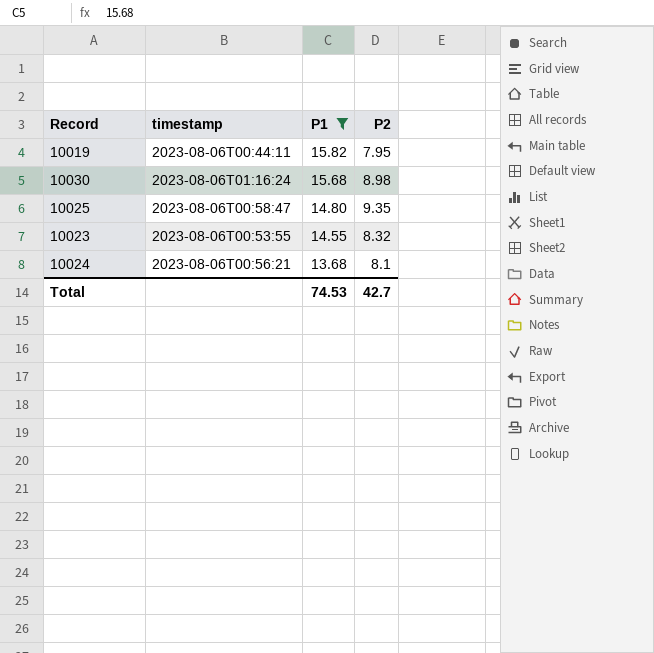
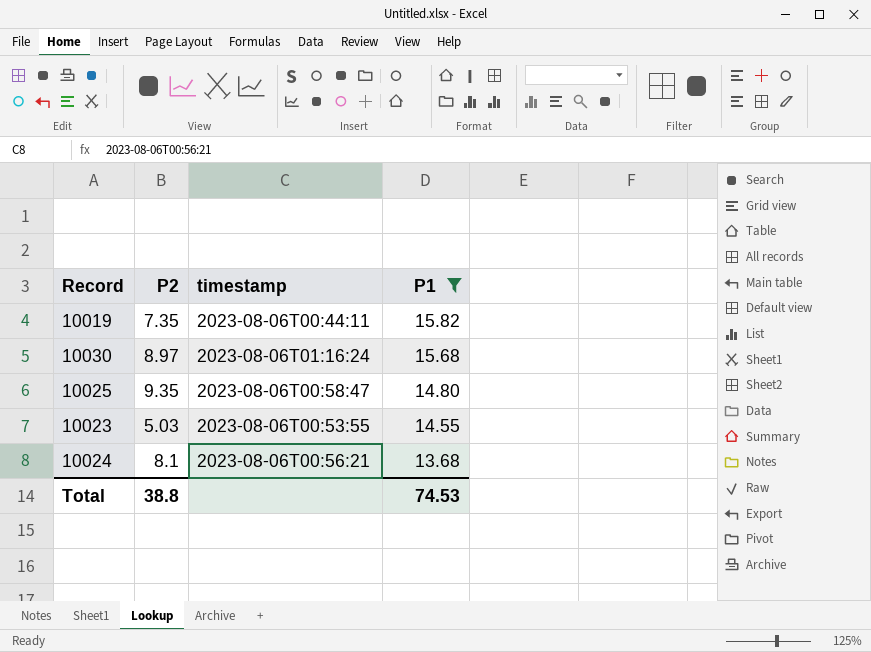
column P2 | position: 4 -> 2
10019 | P2: 7.95 -> 7.35
10030 | P2: 8.98 -> 8.97
10023 | P2: 8.32 -> 5.03
Total | P2: 42.7 -> 38.8

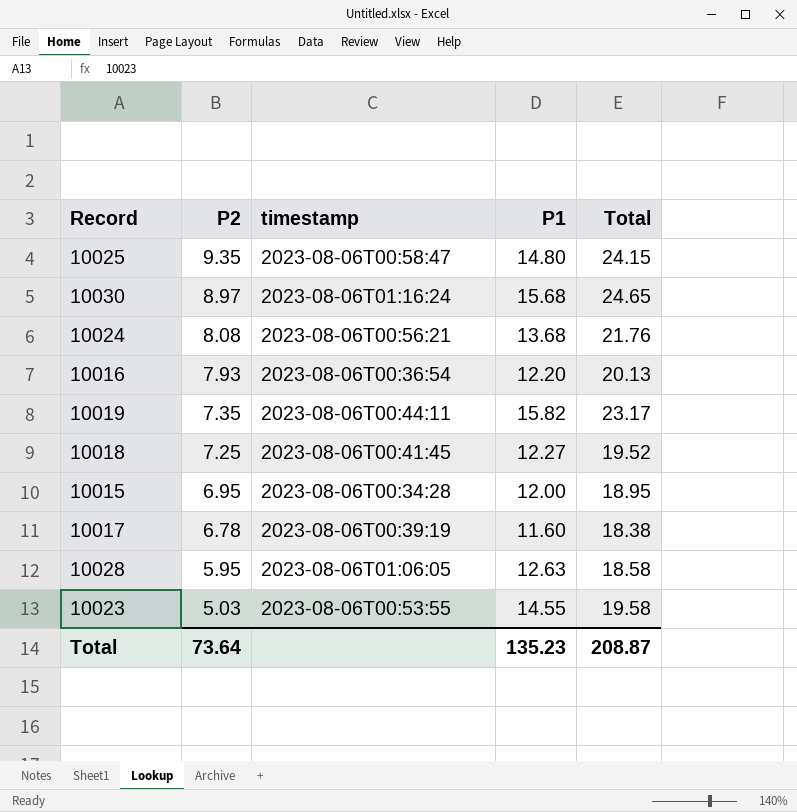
filter: P1 >= 13.68 -> none
row order: P1 descending -> P2 descending
column Total | formula: none -> [P2] + [P1]
10024 | P2: 8.1 -> 8.08
Total | P2: 38.8 -> 73.64
Total | P1: 74.53 -> 135.23

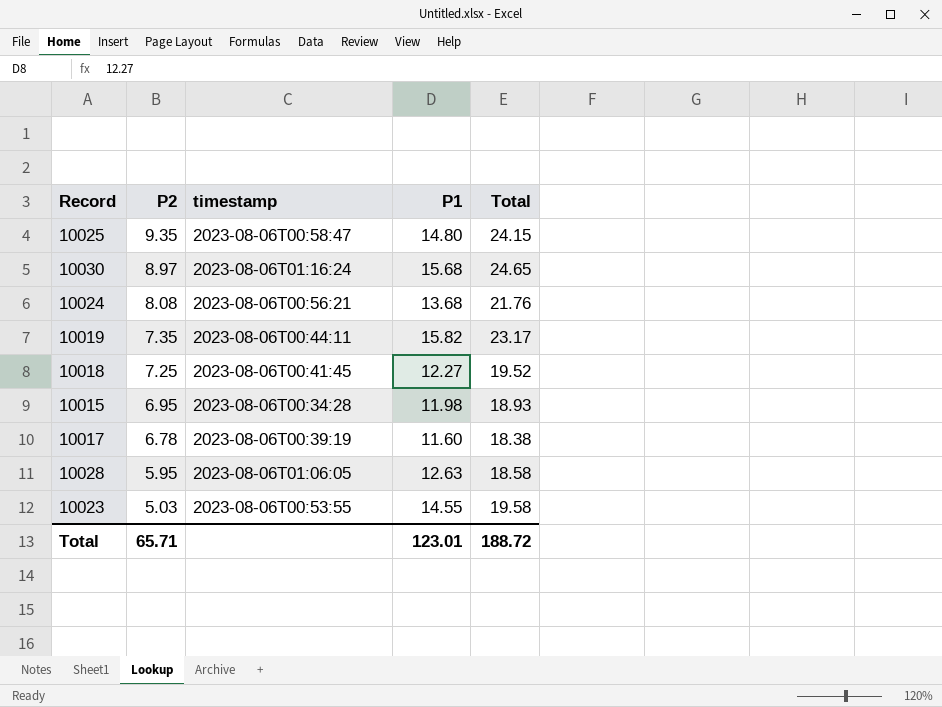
row 10016: 7.93 | 2023-08-06T00:36:54 | 12.20 | 20.13 -> none
10015 | P1: 12.00 -> 11.98
10015 | Total: 18.95 -> 18.93
Total | P2: 73.64 -> 65.71
Total | P1: 135.23 -> 123.01
Total | Total: 208.87 -> 188.72

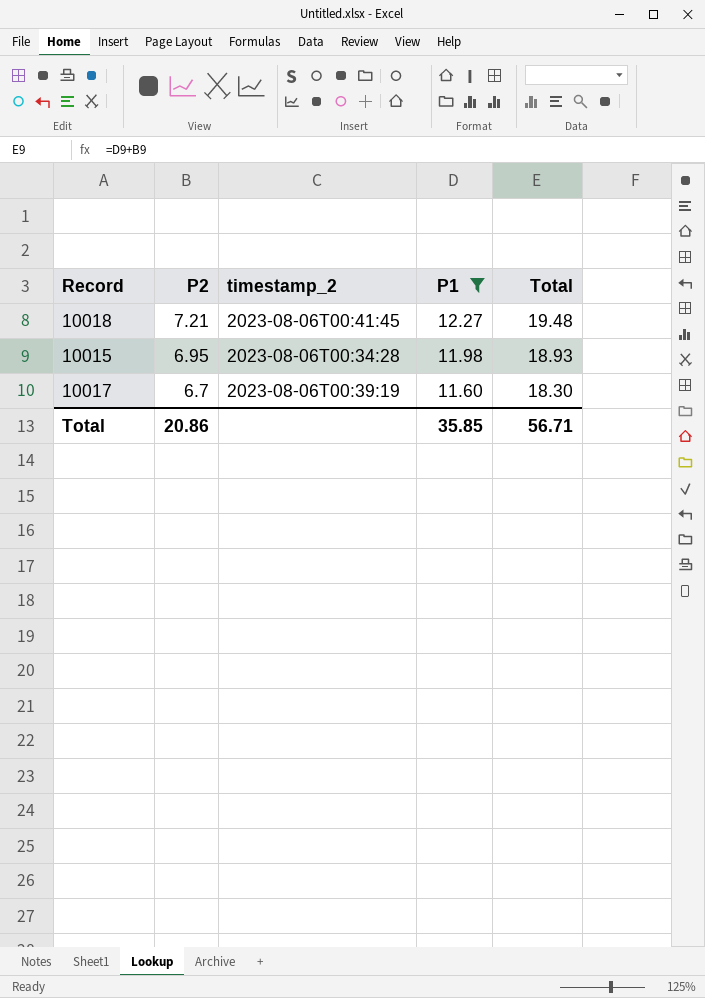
filter: none -> P1 <= 12.27
column name: timestamp -> timestamp_2
10018 | P2: 7.25 -> 7.21
10018 | Total: 19.52 -> 19.48
10017 | P2: 6.78 -> 6.7
10017 | Total: 18.38 -> 18.30
Total | P2: 65.71 -> 20.86
Total | P1: 123.01 -> 35.85
Total | Total: 188.72 -> 56.71

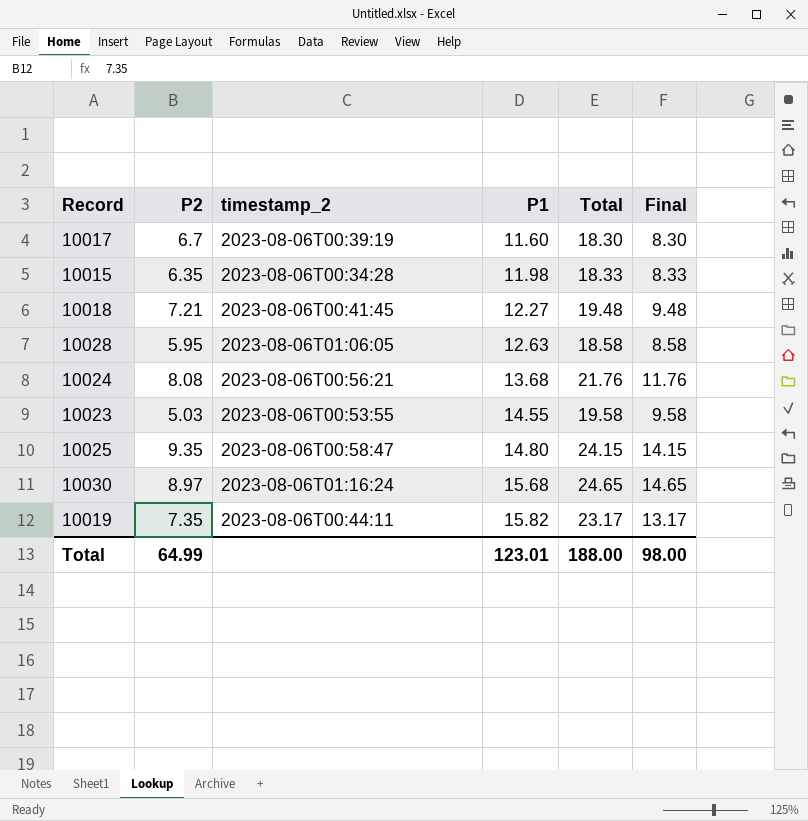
filter: P1 <= 12.27 -> none
row order: P2 descending -> P1 ascending
column Final | formula: none -> [Total] - 10
10015 | P2: 6.95 -> 6.35
10015 | Total: 18.93 -> 18.33
Total | P2: 20.86 -> 64.99
Total | P1: 35.85 -> 123.01
Total | Total: 56.71 -> 188.00

